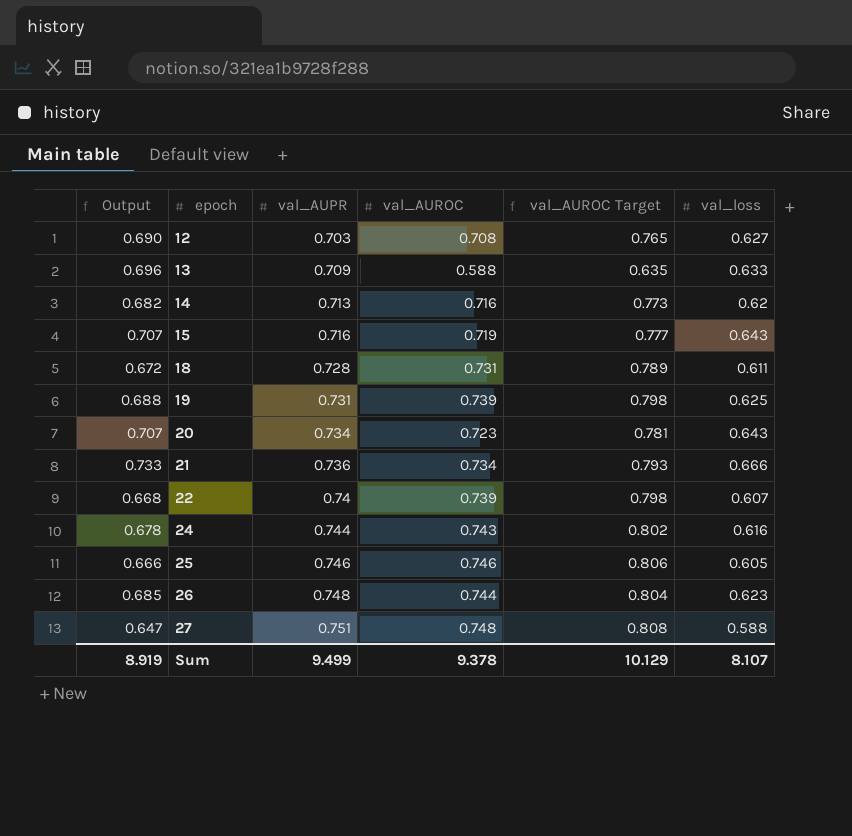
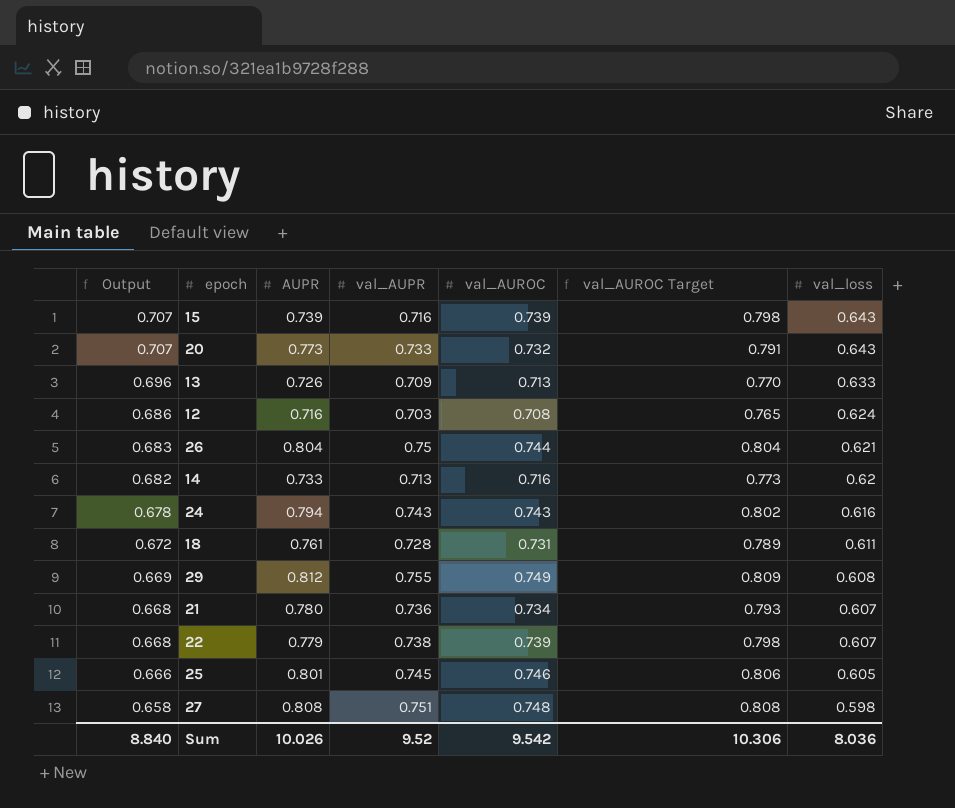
row order: epoch ascending -> Output descending
column AUPR | position: none -> 3
row 19: 0.688 | 0.731 | 0.739 | 0.798 | 0.625 -> none
15 | val_AUROC: 0.719 -> 0.739
15 | val_AUROC Target: 0.777 -> 0.798
20 | val_AUPR: 0.734 -> 0.733
20 | val_AUROC: 0.723 -> 0.732
20 | val_AUROC Target: 0.781 -> 0.791
13 | val_AUROC: 0.588 -> 0.713
13 | val_AUROC Target: 0.635 -> 0.770
12 | Output: 0.690 -> 0.686
12 | val_loss: 0.627 -> 0.624
26 | Output: 0.685 -> 0.683
26 | val_AUPR: 0.748 -> 0.75
26 | val_loss: 0.623 -> 0.621
24 | val_AUPR: 0.744 -> 0.743
row 29: none -> 0.669 | 0.812 | 0.755 | 0.749 | 0.809 | 0.608
21 | Output: 0.733 -> 0.668
21 | val_loss: 0.666 -> 0.607
22 | val_AUPR: 0.74 -> 0.738
25 | val_AUPR: 0.746 -> 0.745
27 | Output: 0.647 -> 0.658
27 | val_loss: 0.588 -> 0.598
Sum | Output: 8.919 -> 8.840
Sum | val_AUPR: 9.499 -> 9.52
Sum | val_AUROC: 9.378 -> 9.542
Sum | val_AUROC Target: 10.129 -> 10.306
Sum | val_loss: 8.107 -> 8.036

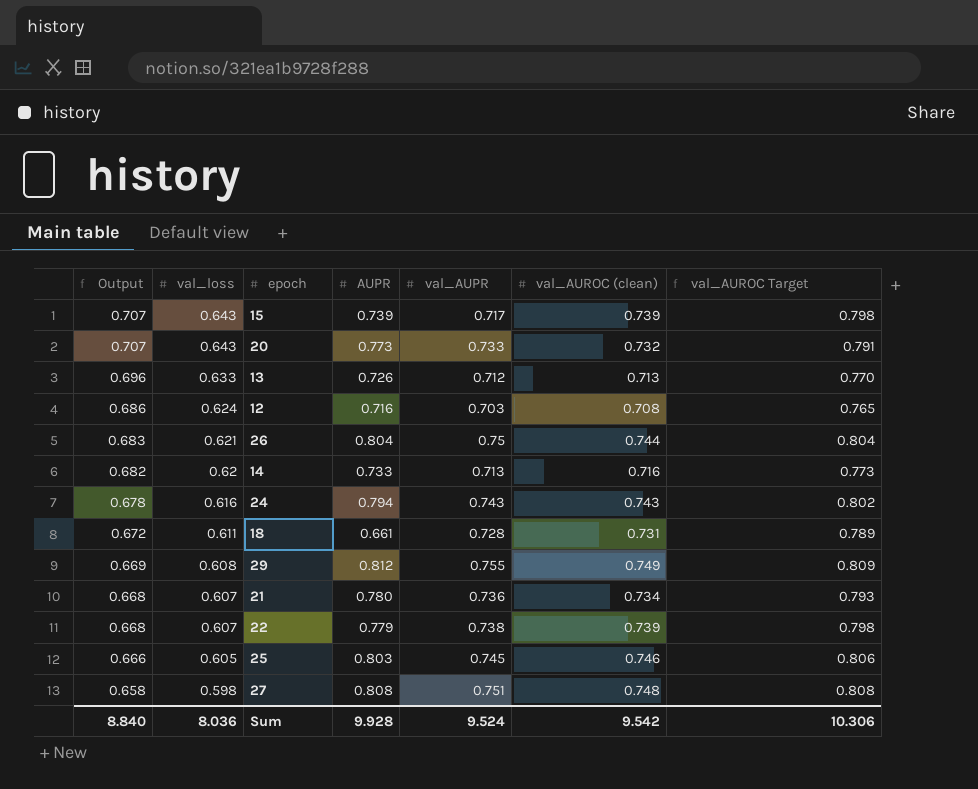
column val_loss | position: 7 -> 2
column name: val_AUROC -> val_AUROC (clean)
15 | val_AUPR: 0.716 -> 0.717
13 | val_AUPR: 0.709 -> 0.712
18 | AUPR: 0.761 -> 0.661
25 | AUPR: 0.801 -> 0.803
Sum | AUPR: 10.026 -> 9.928
Sum | val_AUPR: 9.52 -> 9.524

